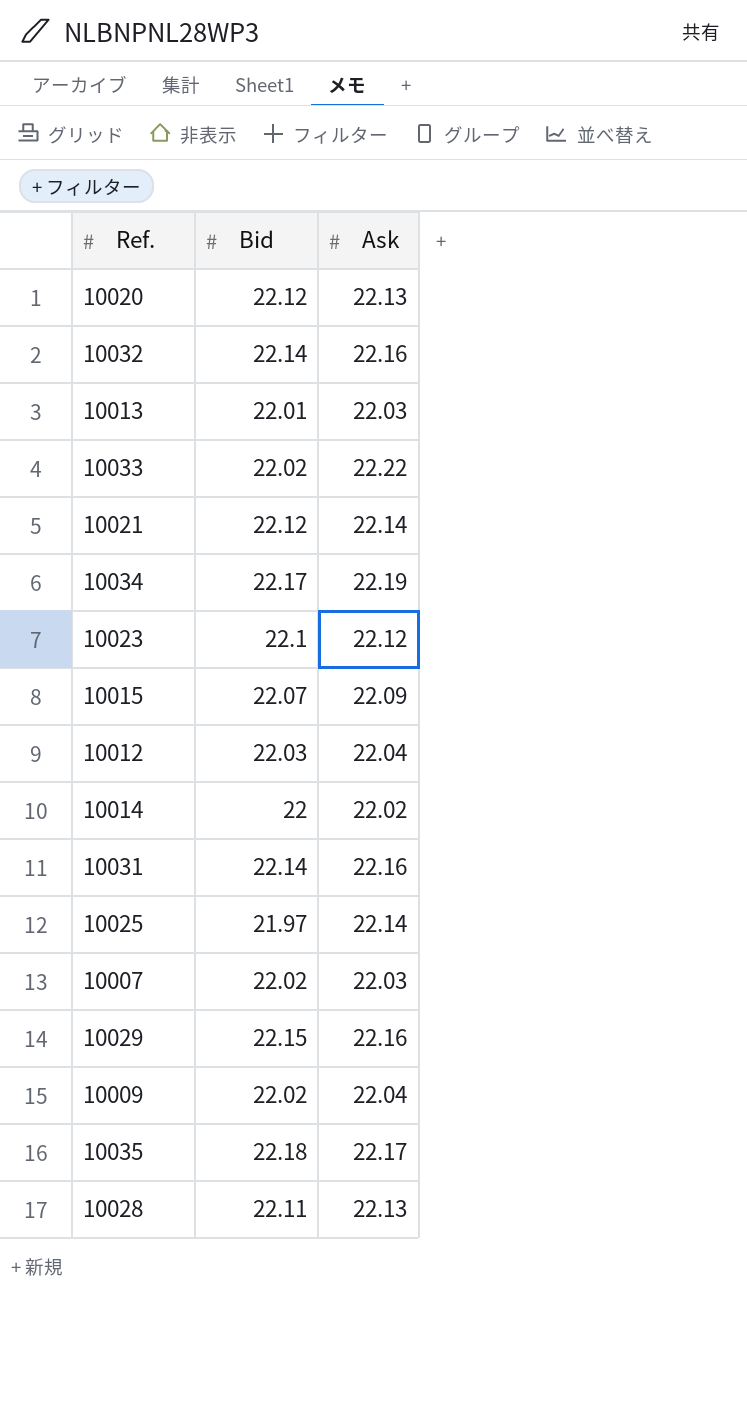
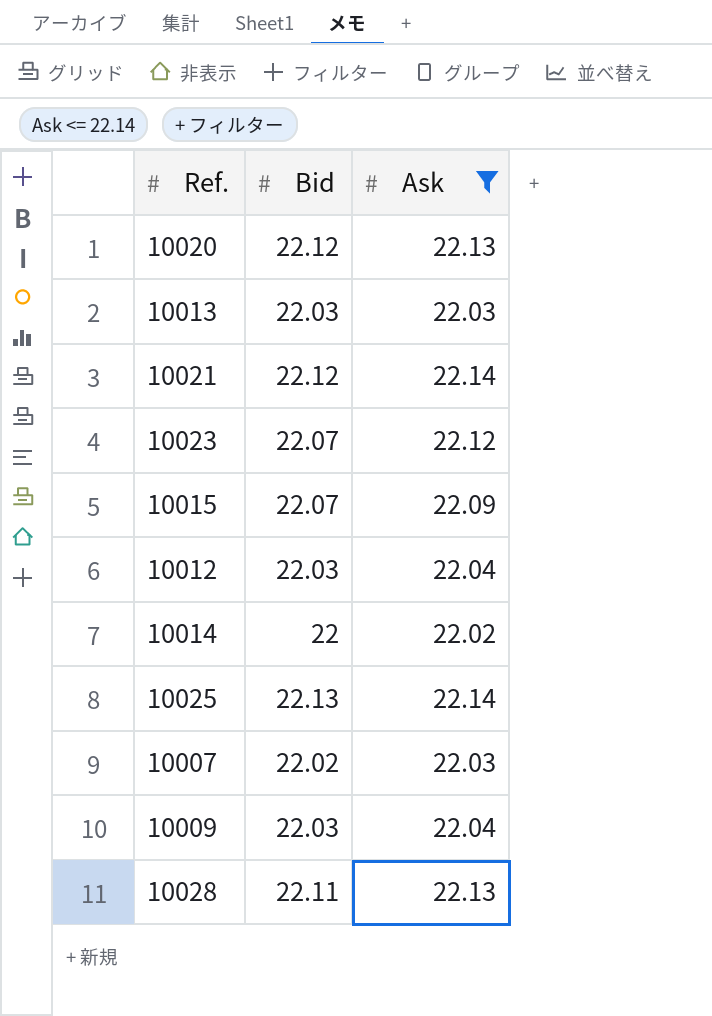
filter: none -> Ask <= 22.14
10013 | Bid: 22.01 -> 22.03
10023 | Bid: 22.1 -> 22.07
10025 | Bid: 21.97 -> 22.13
10009 | Bid: 22.02 -> 22.03

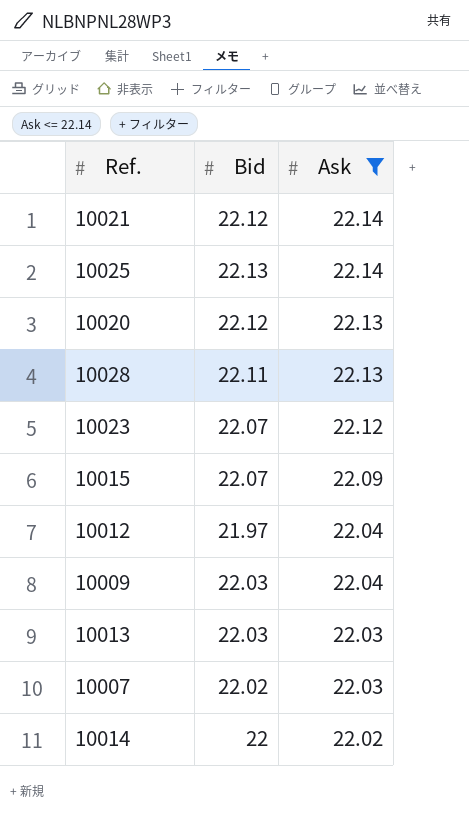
row order: none -> Ask descending
10012 | Bid: 22.03 -> 21.97

